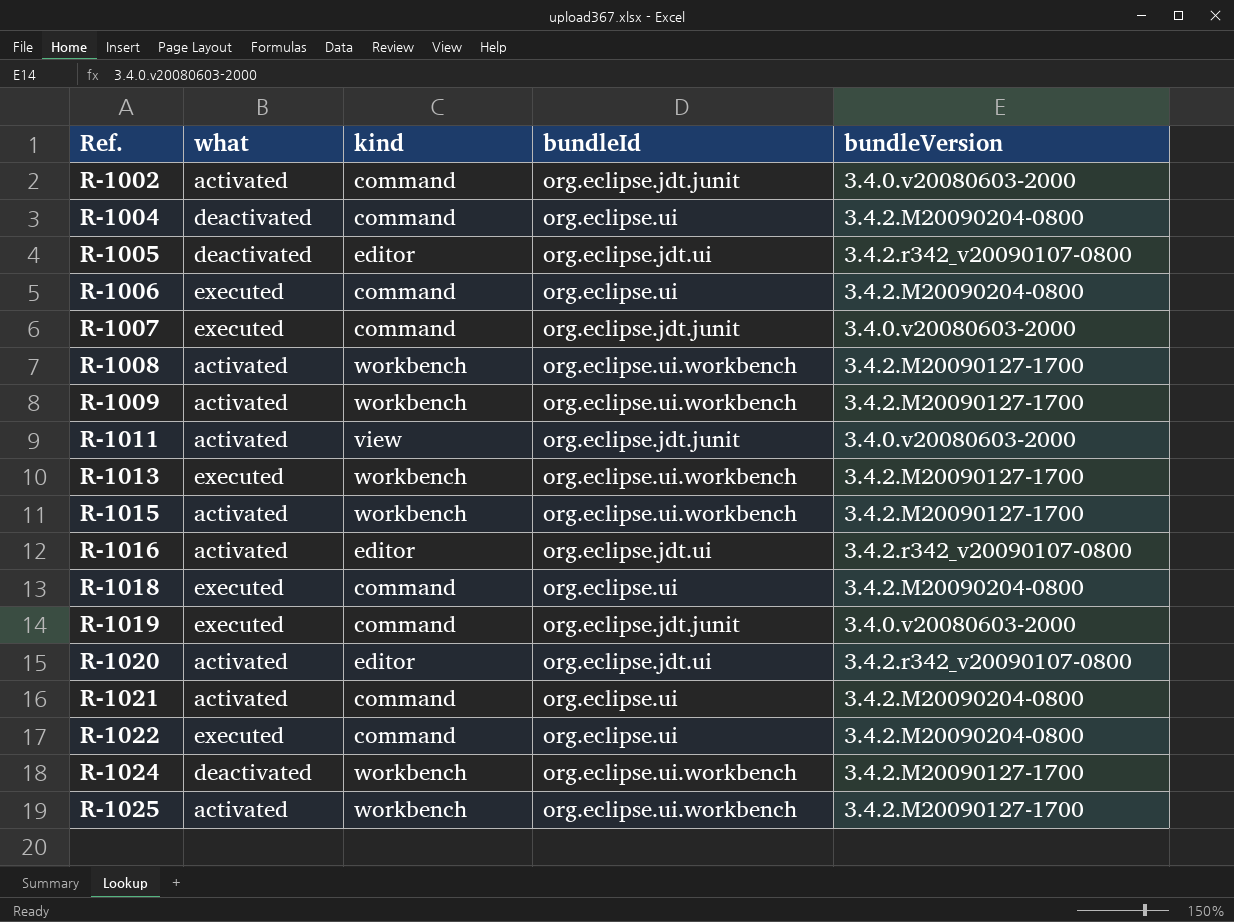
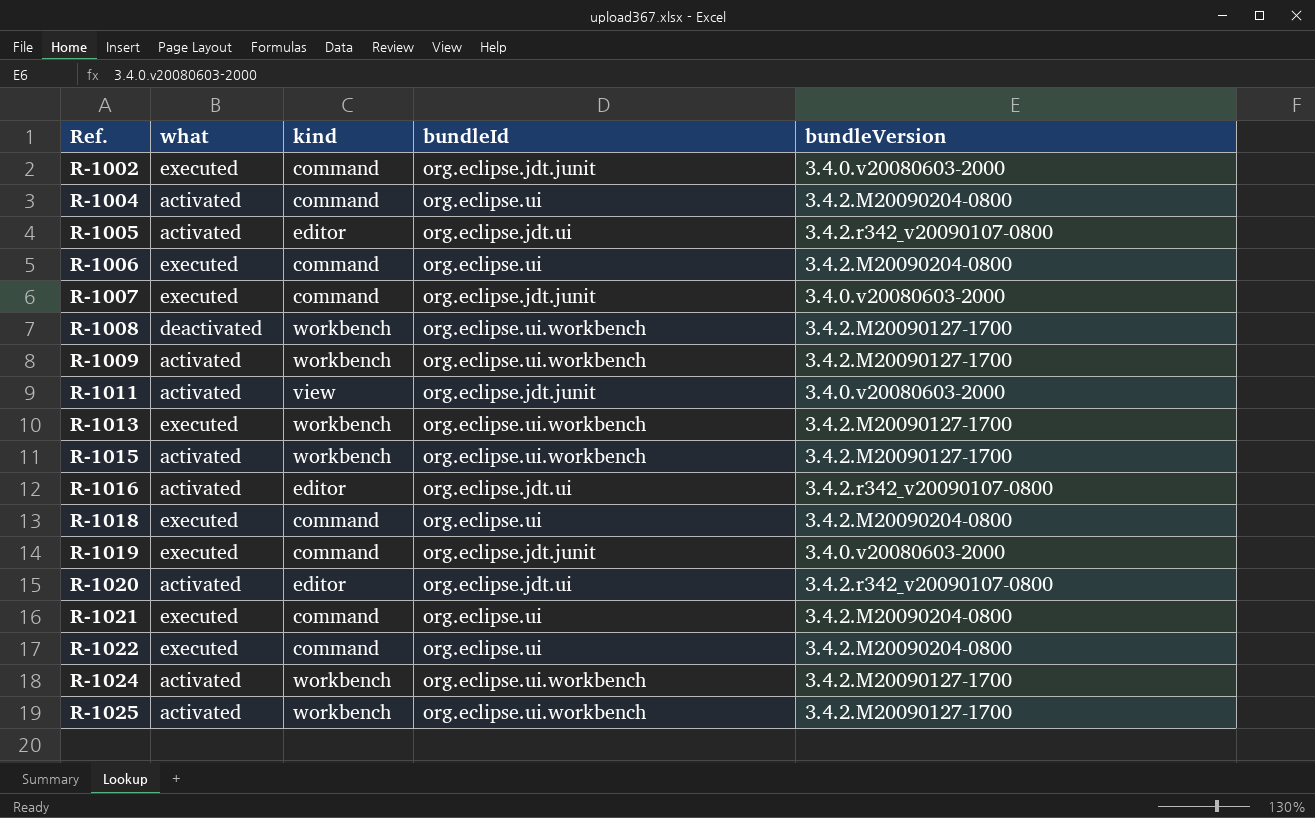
R-1002 | what: activated -> executed
R-1004 | what: deactivated -> activated
R-1005 | what: deactivated -> activated
R-1008 | what: activated -> deactivated
R-1021 | what: activated -> executed
R-1024 | what: deactivated -> activated

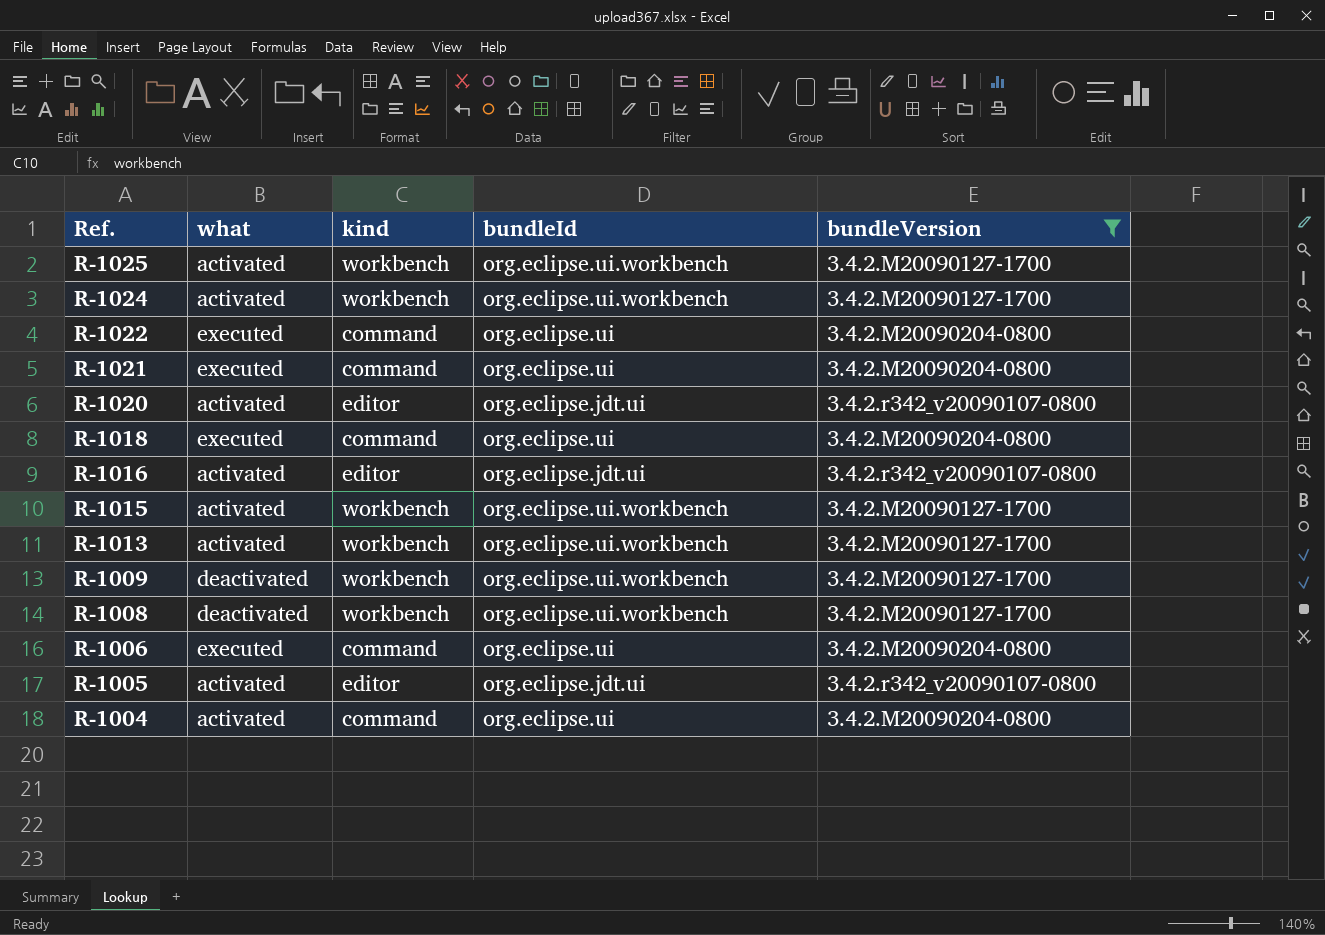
filter: none -> bundleVersion != 3.4.0.v20080603-2000
row order: Ref. ascending -> Ref. descending
R-1013 | what: executed -> activated
R-1009 | what: activated -> deactivated

